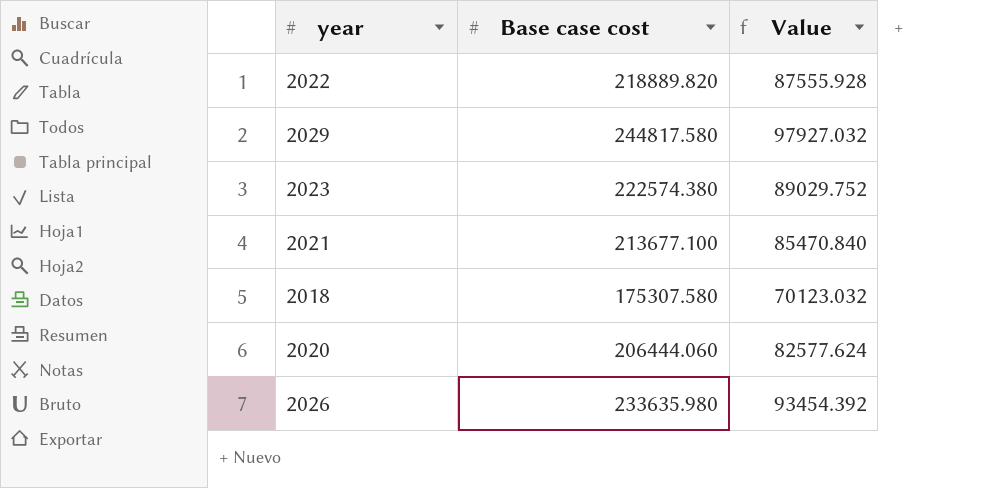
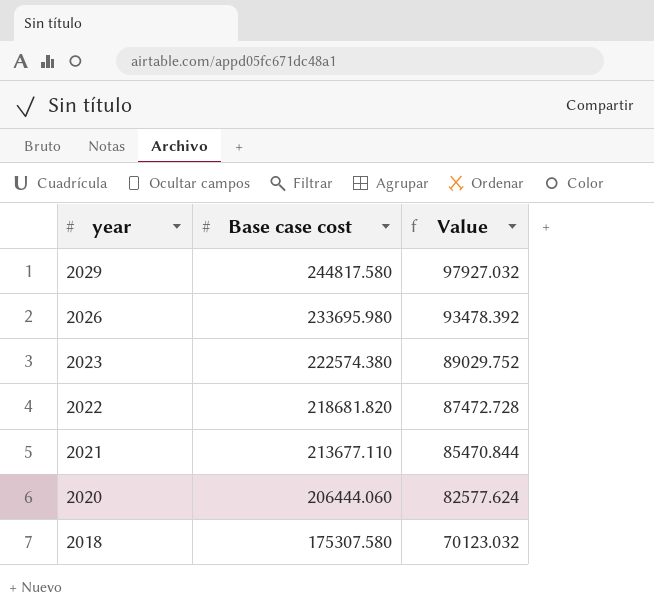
row order: none -> year descending
2026 | Base case cost: 233635.980 -> 233695.980
2026 | Value: 93454.392 -> 93478.392
2022 | Base case cost: 218889.820 -> 218681.820
2022 | Value: 87555.928 -> 87472.728
2021 | Base case cost: 213677.100 -> 213677.110
2021 | Value: 85470.840 -> 85470.844

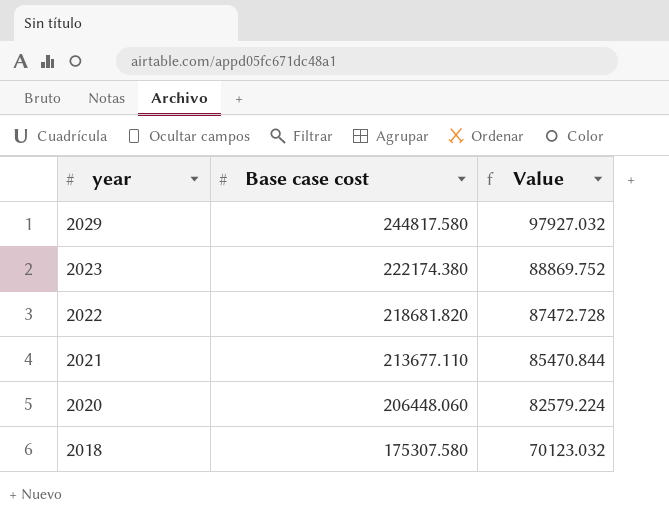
row 2026: 233695.980 | 93478.392 -> none
2023 | Base case cost: 222574.380 -> 222174.380
2023 | Value: 89029.752 -> 88869.752
2020 | Base case cost: 206444.060 -> 206448.060
2020 | Value: 82577.624 -> 82579.224

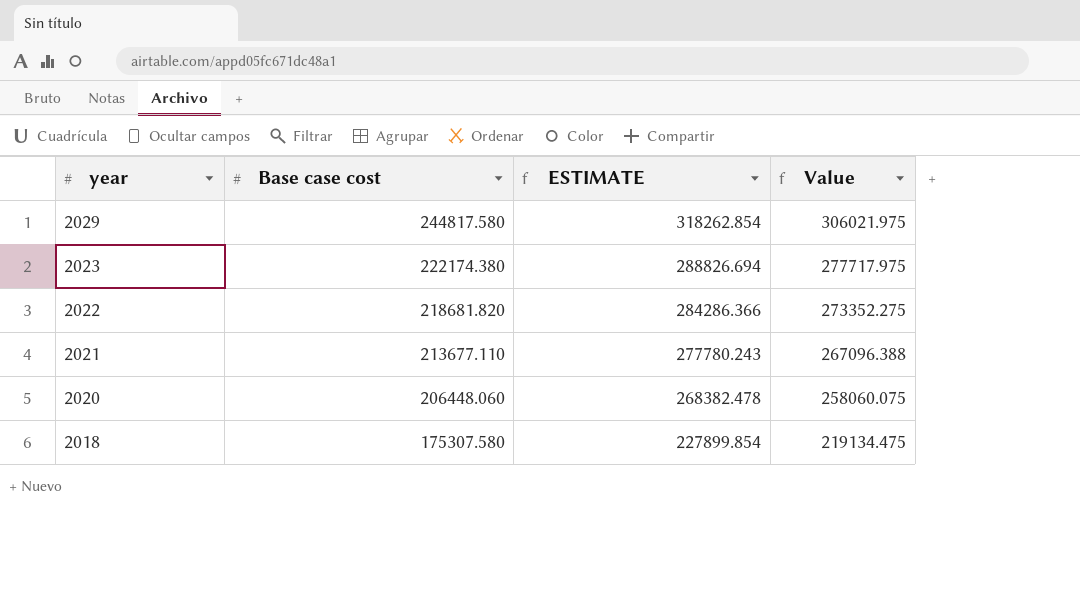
column ESTIMATE | formula: none -> [Base case cost] * 1.3
column Value | formula: [Base case cost] * 0.4 -> [Base case cost] * 1.25

